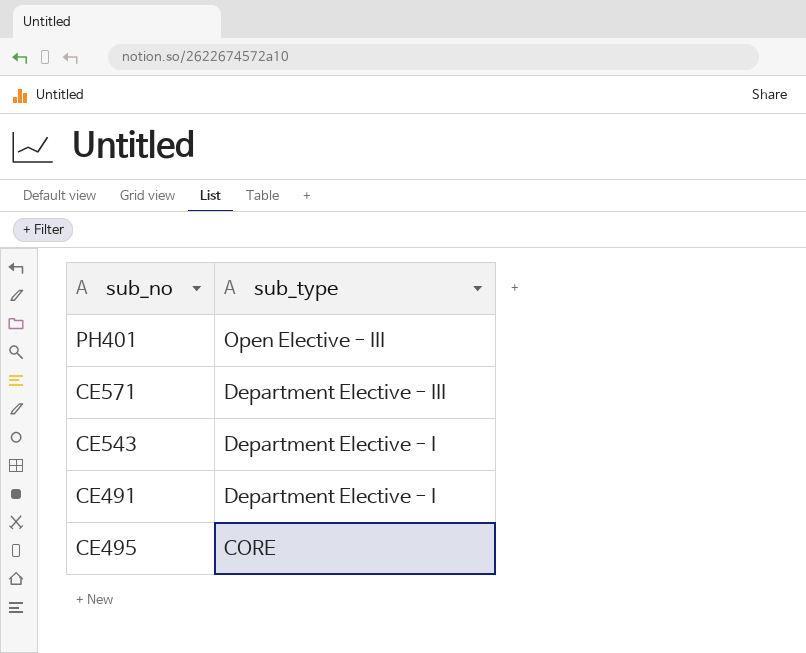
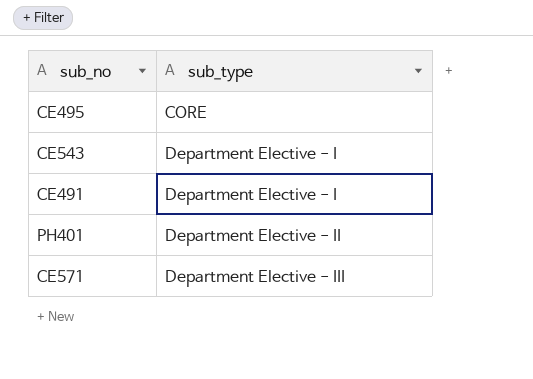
row order: sub_type descending -> sub_type ascending
PH401 | sub_type: Open Elective - III -> Department Elective - II

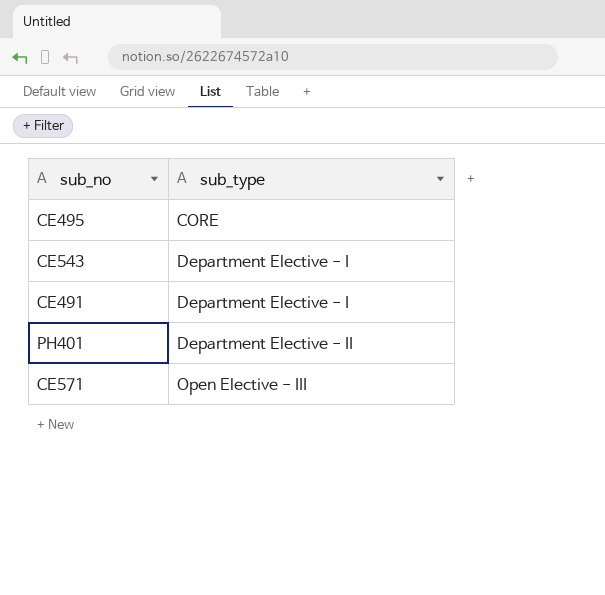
CE571 | sub_type: Department Elective - III -> Open Elective - III

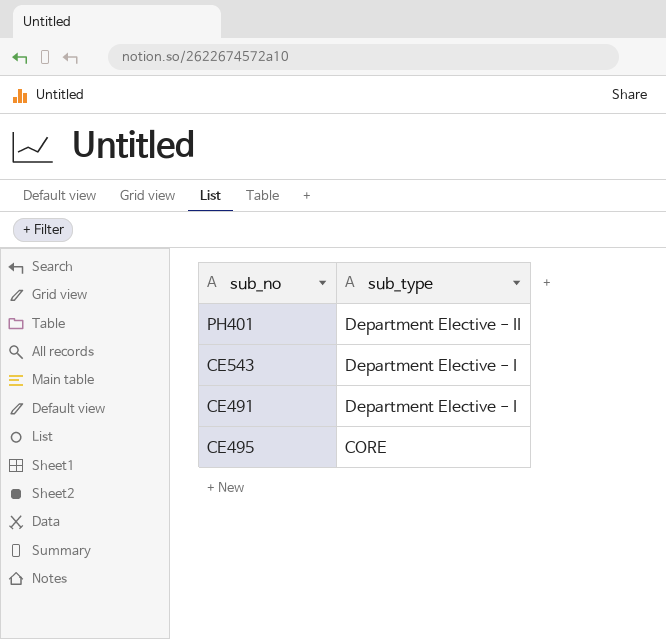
row order: sub_type ascending -> sub_type descending
row CE571: Open Elective - III -> none

